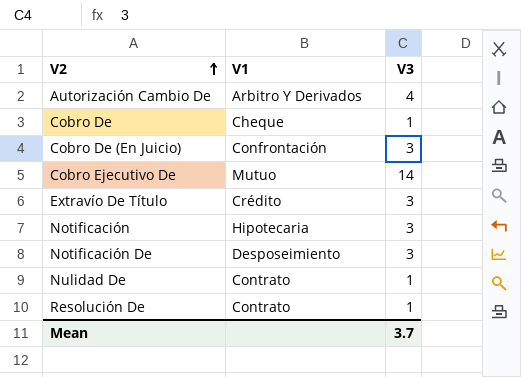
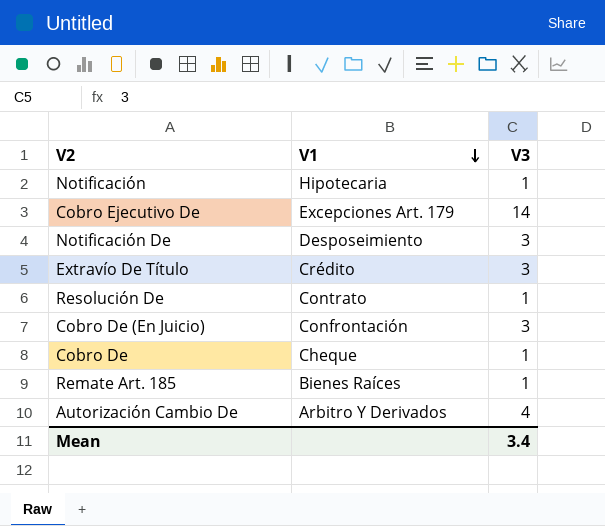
row order: V2 ascending -> V1 descending
row Nulidad De: Contrato | 1 -> none
Notificación | V3: 3 -> 1
Cobro Ejecutivo De | V1: Mutuo -> Excepciones Art. 179
row Remate Art. 185: none -> Bienes Raíces | 1
Mean | V3: 3.7 -> 3.4

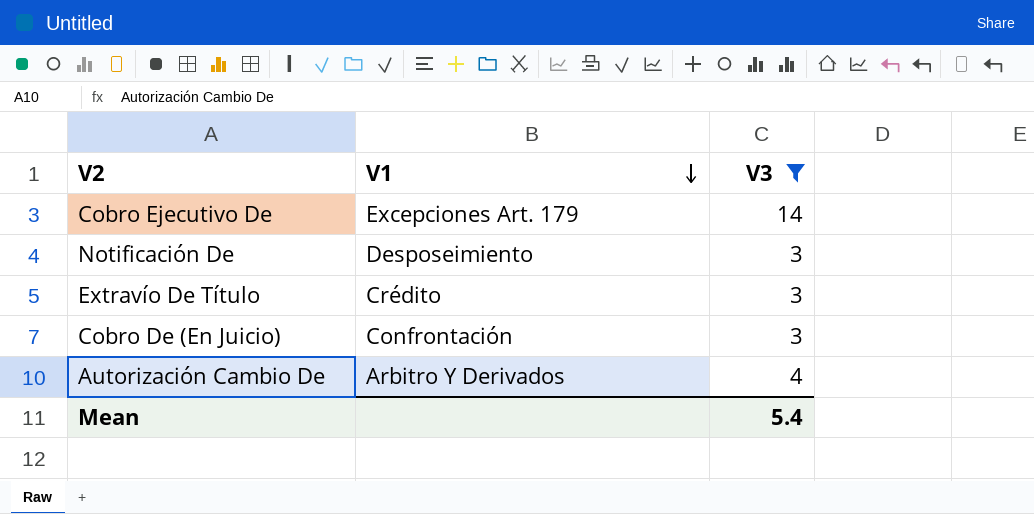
filter: none -> V3 != 1
Mean | V3: 3.4 -> 5.4

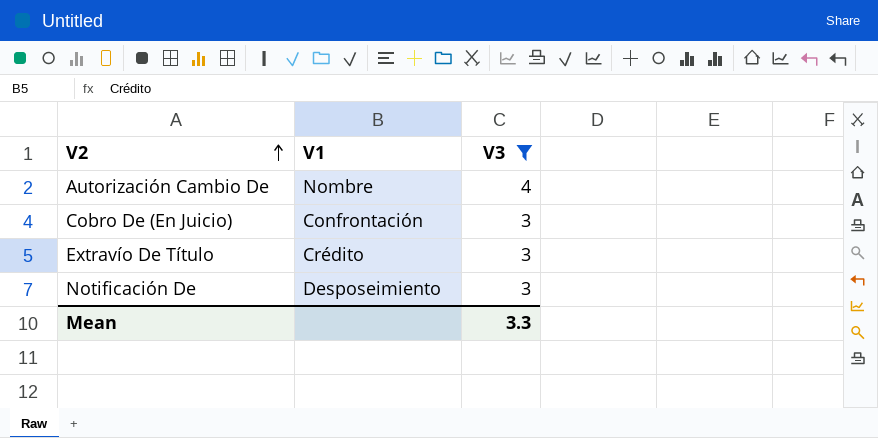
row order: V1 descending -> V2 ascending
row Cobro Ejecutivo De: Excepciones Art. 179 | 14 -> none
Autorización Cambio De | V1: Arbitro Y Derivados -> Nombre
Mean | V3: 5.4 -> 3.3

